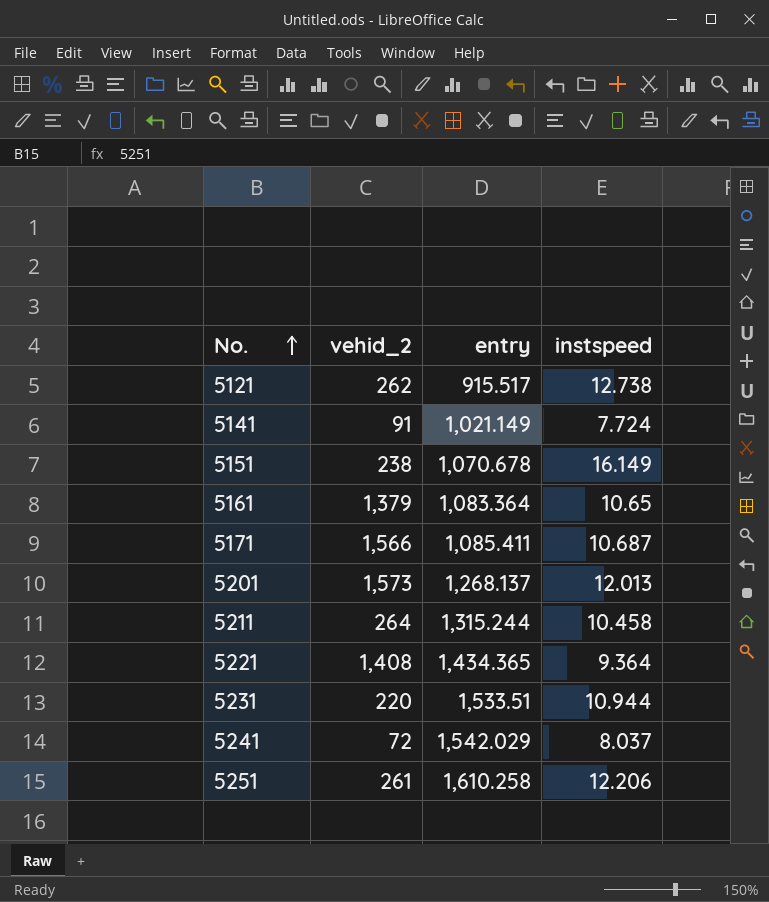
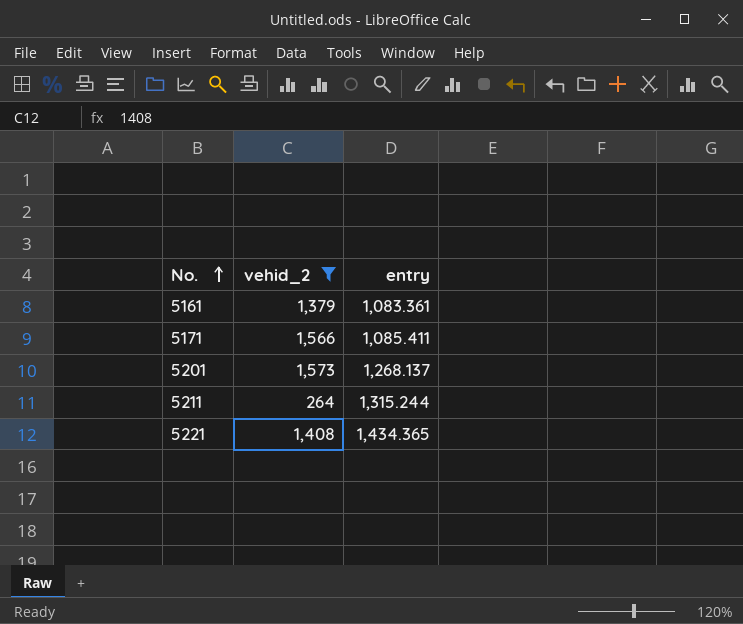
filter: none -> vehid_2 >= 264
column instspeed | position: 4 -> none
5161 | entry: 1,083.364 -> 1,083.361

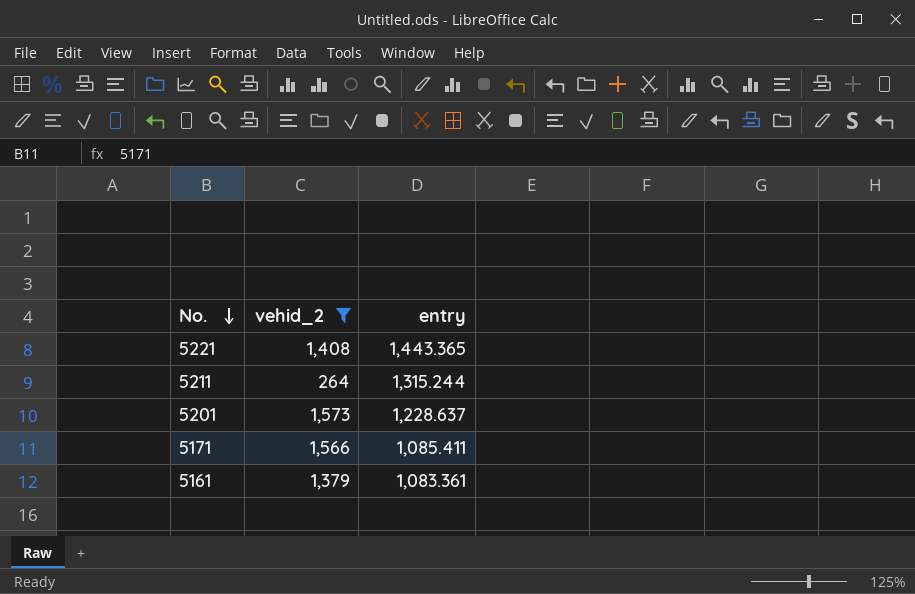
row order: No. ascending -> No. descending
5221 | entry: 1,434.365 -> 1,443.365
5201 | entry: 1,268.137 -> 1,228.637

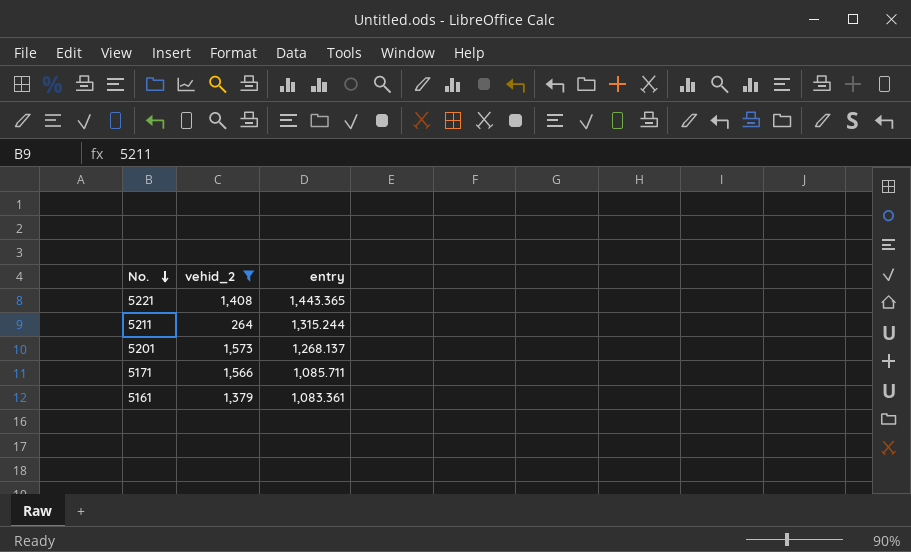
5201 | entry: 1,228.637 -> 1,268.137
5171 | entry: 1,085.411 -> 1,085.711

